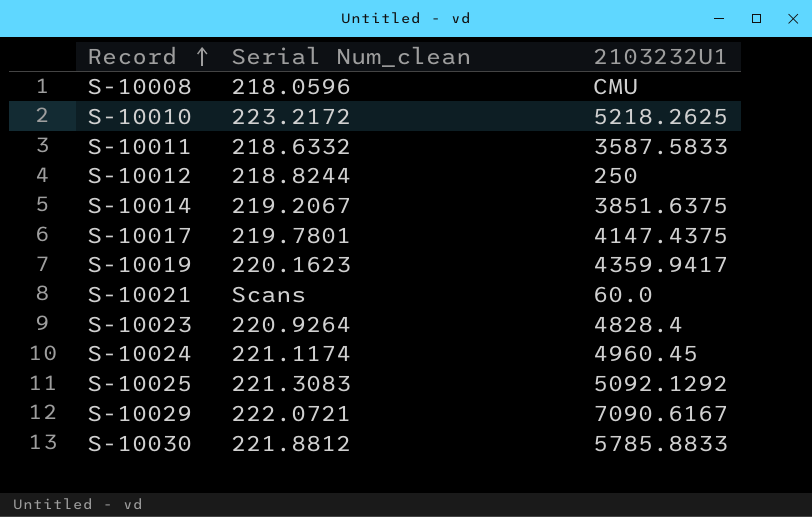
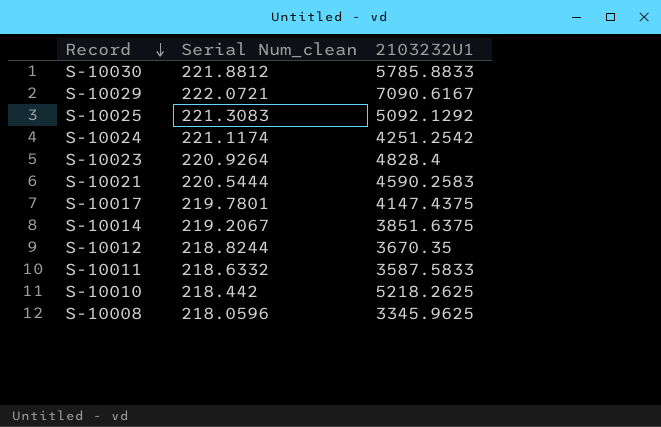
row order: Record ascending -> Record descending
row S-10019: 220.1623 | 4359.9417 -> none
S-10024 | 2103232U1: 4960.45 -> 4251.2542
S-10021 | Serial Num_clean: Scans -> 220.5444
S-10021 | 2103232U1: 60.0 -> 4590.2583
S-10012 | 2103232U1: 250 -> 3670.35
S-10010 | Serial Num_clean: 223.2172 -> 218.442
S-10008 | 2103232U1: CMU -> 3345.9625

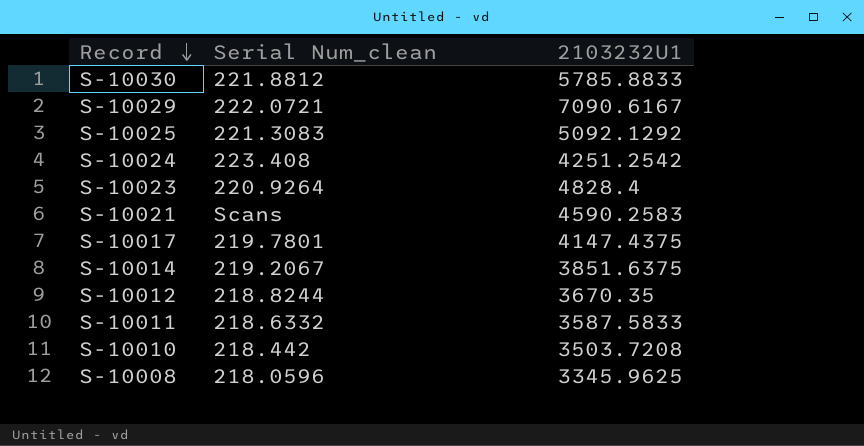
S-10024 | Serial Num_clean: 221.1174 -> 223.408
S-10021 | Serial Num_clean: 220.5444 -> Scans
S-10010 | 2103232U1: 5218.2625 -> 3503.7208

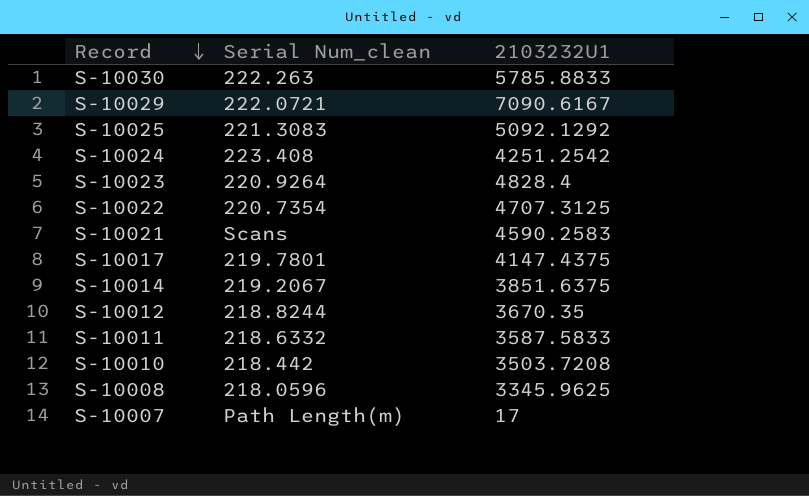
S-10030 | Serial Num_clean: 221.8812 -> 222.263
row S-10022: none -> 220.7354 | 4707.3125
row S-10007: none -> Path Length(m) | 17

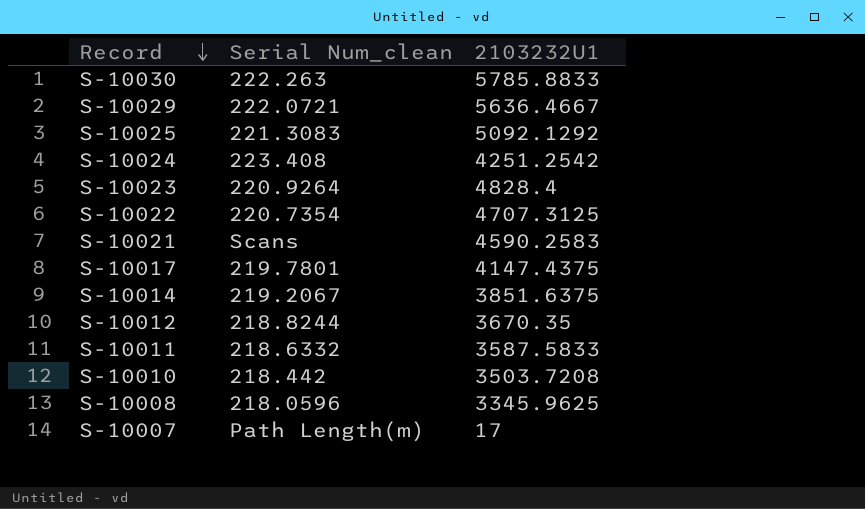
S-10029 | 2103232U1: 7090.6167 -> 5636.4667

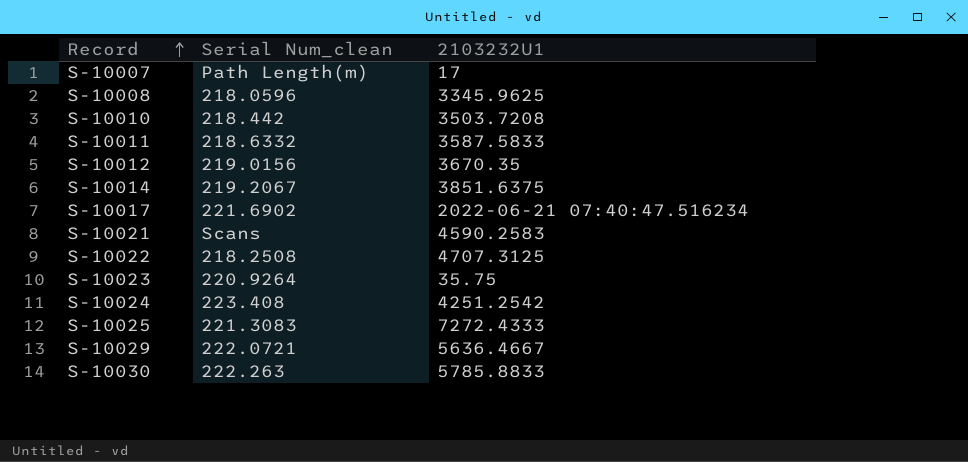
row order: Record descending -> Record ascending
S-10012 | Serial Num_clean: 218.8244 -> 219.0156
S-10017 | Serial Num_clean: 219.7801 -> 221.6902
S-10017 | 2103232U1: 4147.4375 -> 2022-06-21 07:40:47.516234
S-10022 | Serial Num_clean: 220.7354 -> 218.2508
S-10023 | 2103232U1: 4828.4 -> 35.75
S-10025 | 2103232U1: 5092.1292 -> 7272.4333

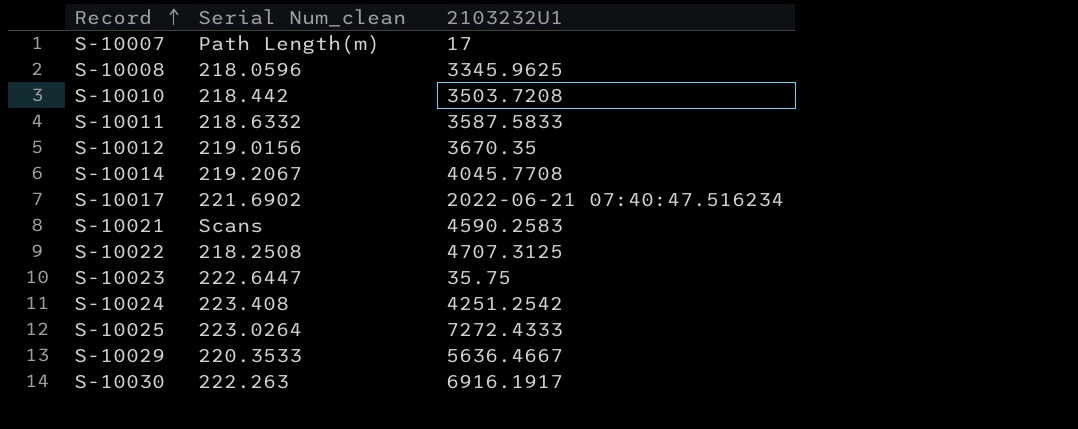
S-10014 | 2103232U1: 3851.6375 -> 4045.7708
S-10023 | Serial Num_clean: 220.9264 -> 222.6447
S-10025 | Serial Num_clean: 221.3083 -> 223.0264
S-10029 | Serial Num_clean: 222.0721 -> 220.3533
S-10030 | 2103232U1: 5785.8833 -> 6916.1917

